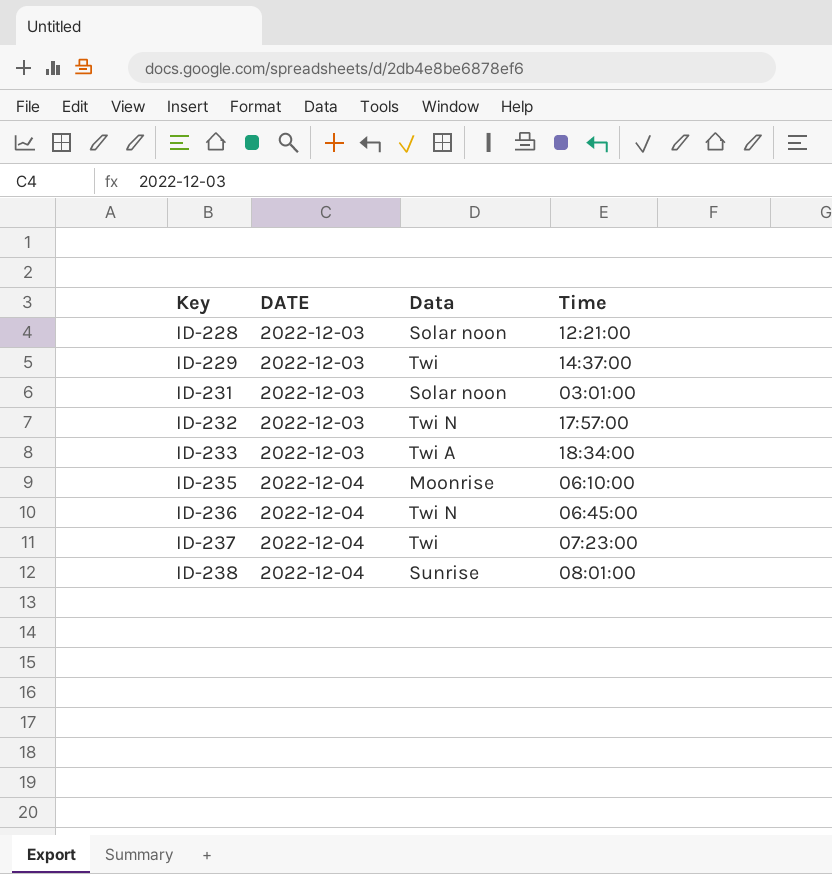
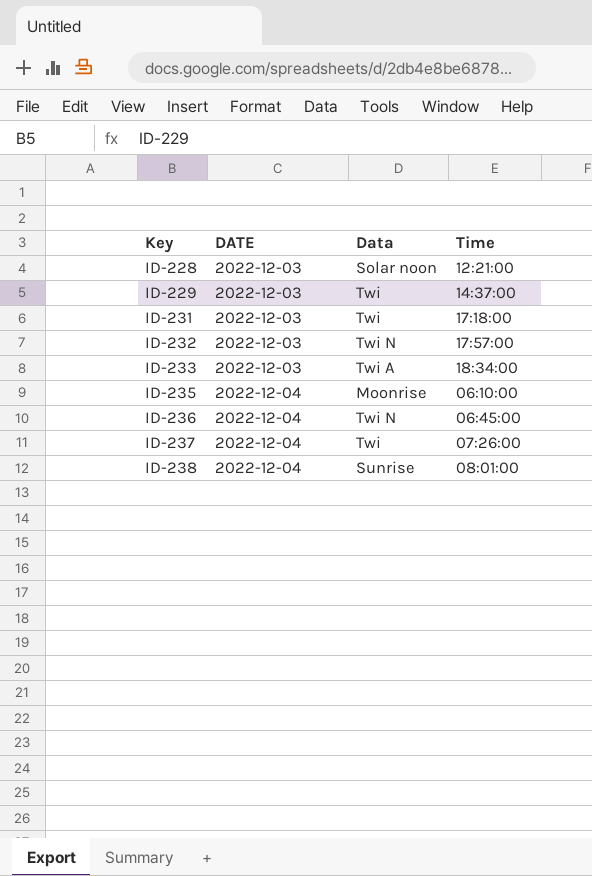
ID-231 | Data: Solar noon -> Twi
ID-231 | Time: 03:01:00 -> 17:18:00
ID-237 | Time: 07:23:00 -> 07:26:00

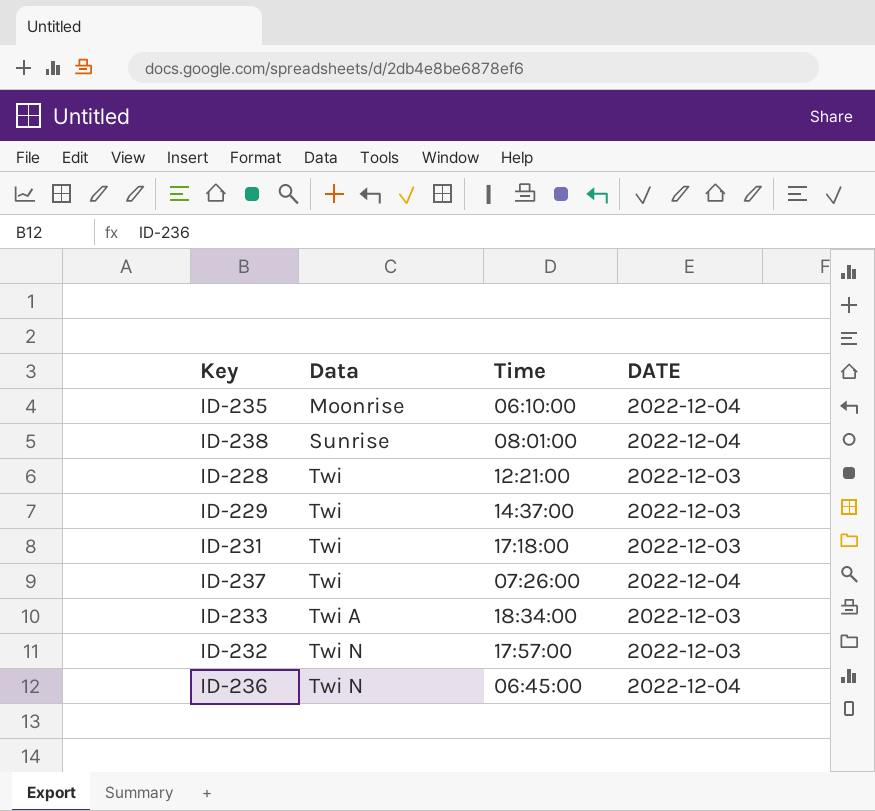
row order: Key ascending -> Data ascending
column DATE | position: 2 -> 4
ID-228 | Data: Solar noon -> Twi

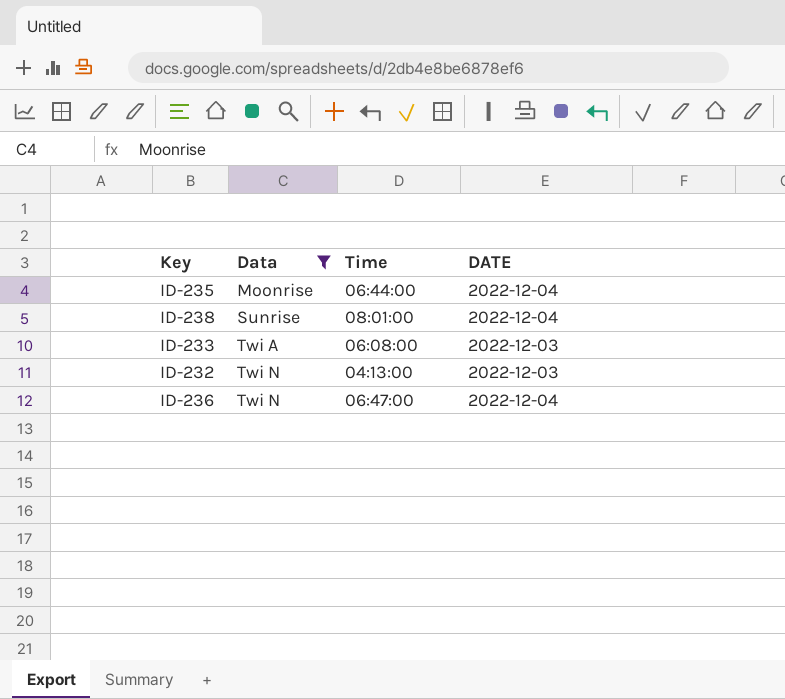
filter: none -> Data != Twi
ID-235 | Time: 06:10:00 -> 06:44:00
ID-233 | Time: 18:34:00 -> 06:08:00
ID-232 | Time: 17:57:00 -> 04:13:00
ID-236 | Time: 06:45:00 -> 06:47:00

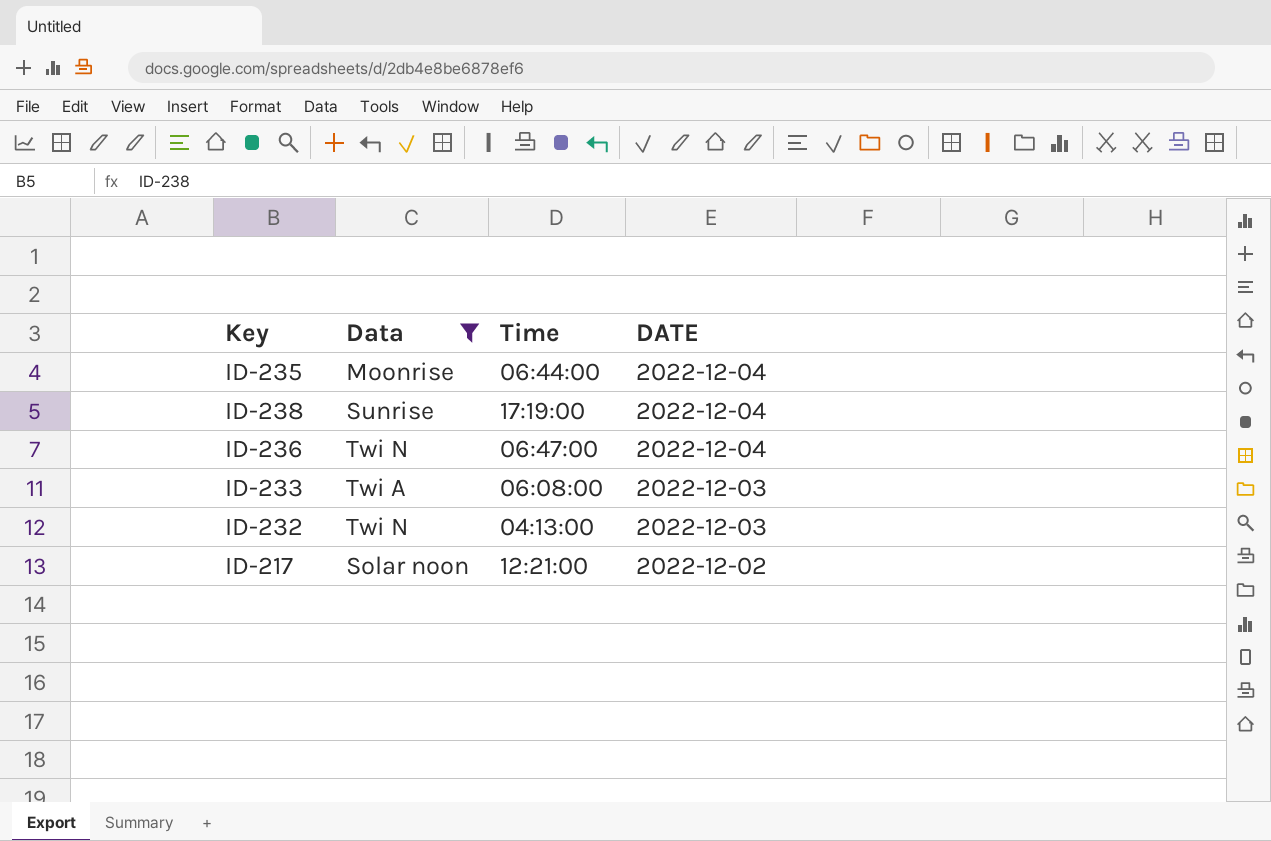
row order: Data ascending -> DATE descending
ID-238 | Time: 08:01:00 -> 17:19:00
row ID-217: none -> Solar noon | 12:21:00 | 2022-12-02

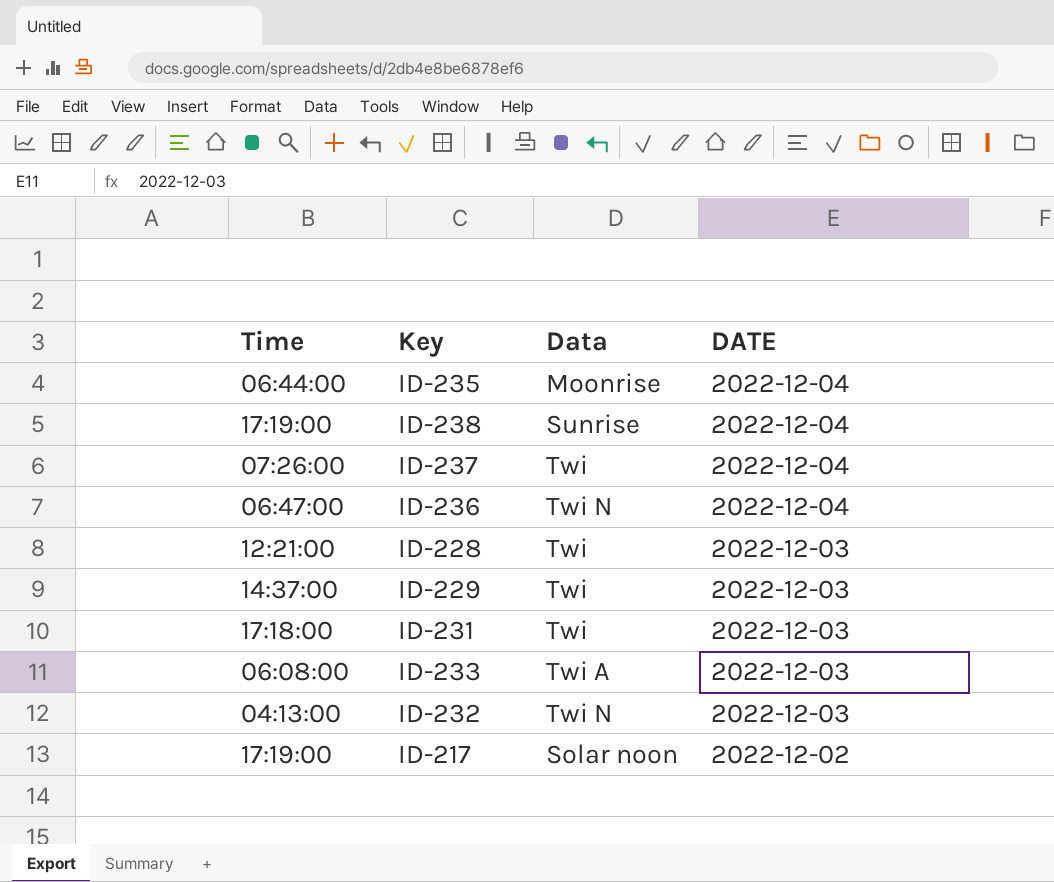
filter: Data != Twi -> none
column Time | position: 3 -> 1
ID-217 | Time: 12:21:00 -> 17:19:00

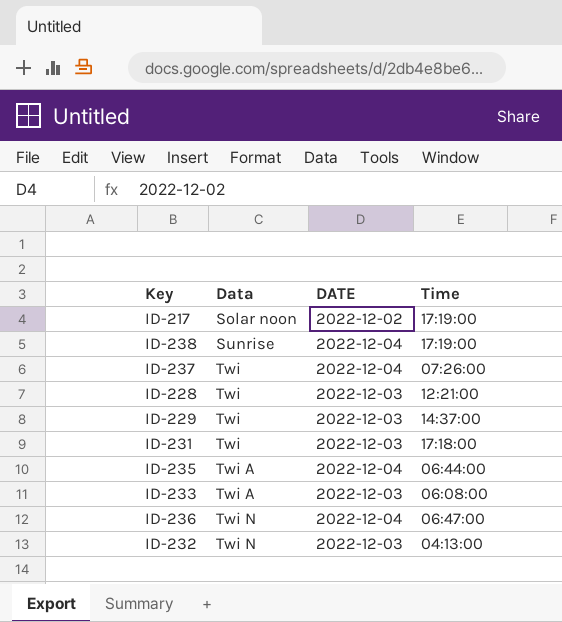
row order: DATE descending -> Data ascending
column Time | position: 1 -> 4
ID-235 | Data: Moonrise -> Twi A

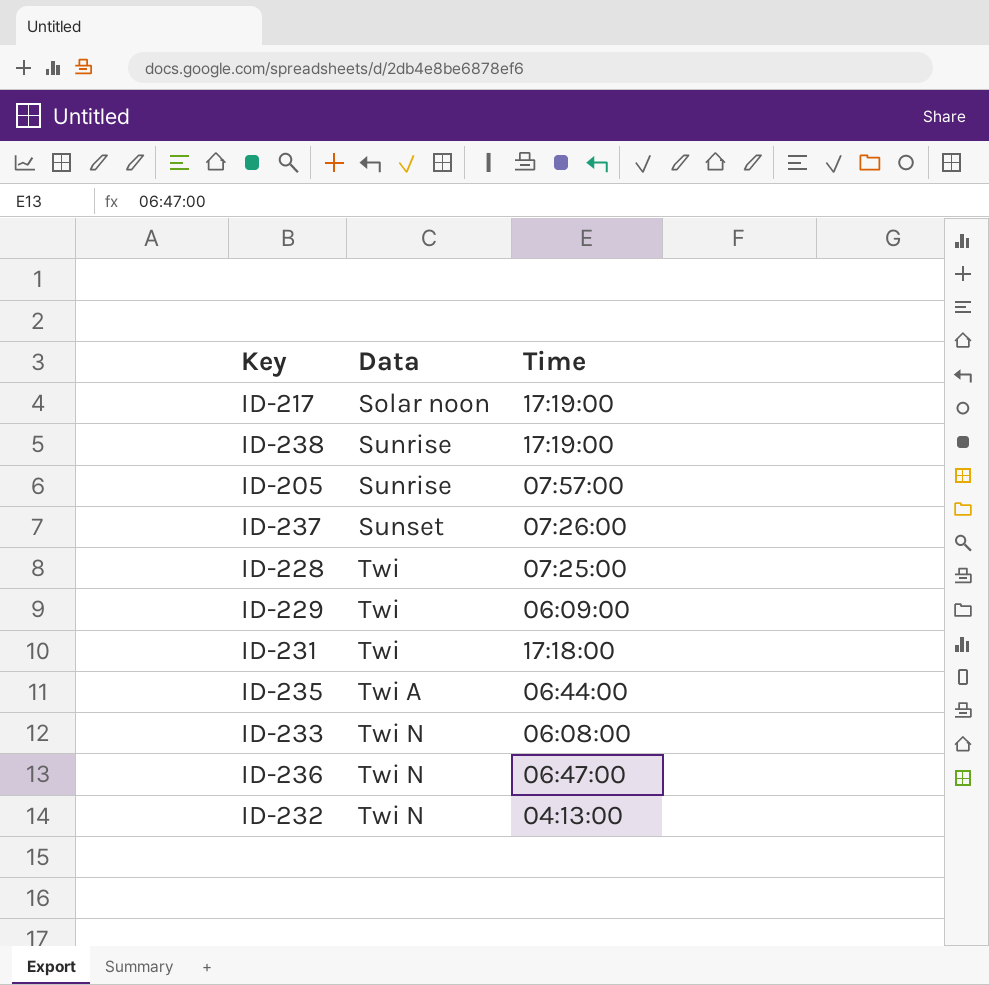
column DATE | position: 3 -> none
row ID-205: none -> Sunrise | 07:57:00
ID-237 | Data: Twi -> Sunset
ID-228 | Time: 12:21:00 -> 07:25:00
ID-229 | Time: 14:37:00 -> 06:09:00
ID-233 | Data: Twi A -> Twi N

